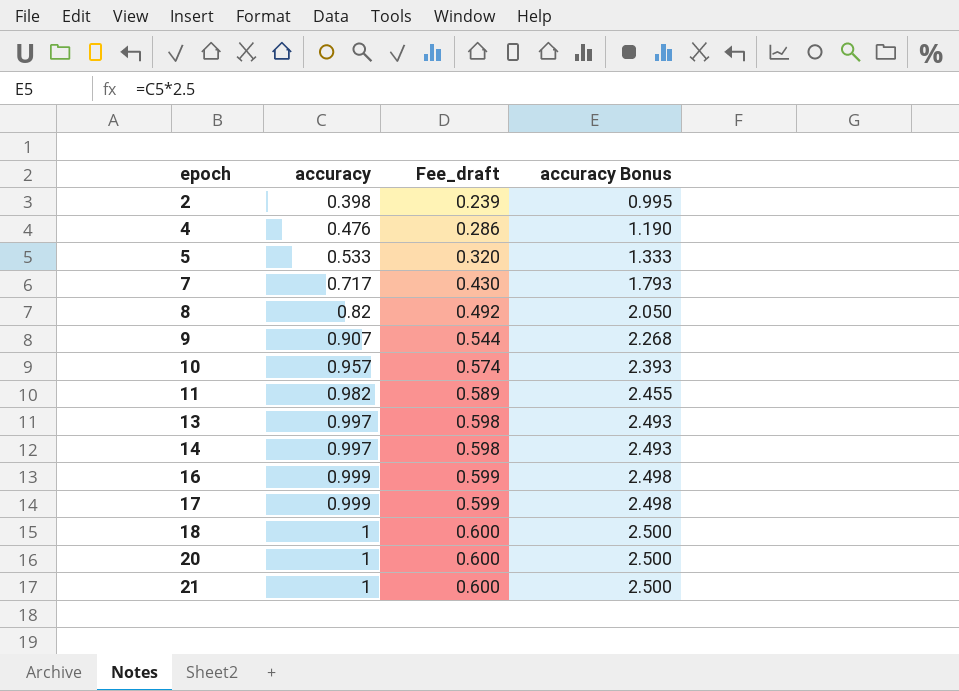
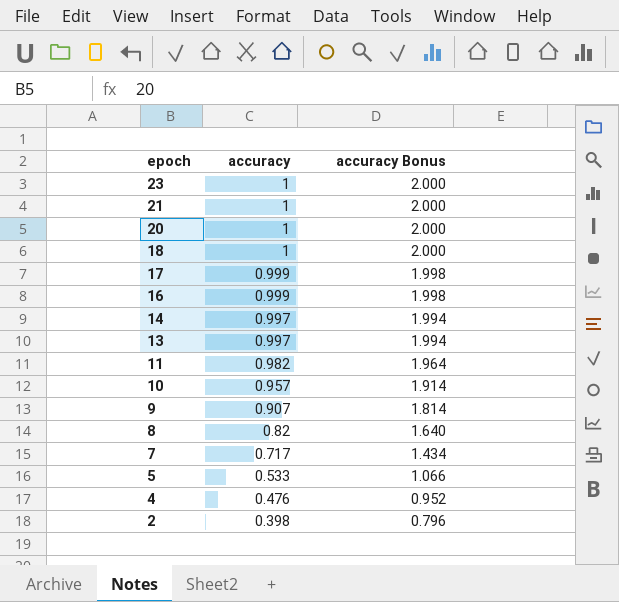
row order: epoch ascending -> epoch descending
column Fee_draft | formula: [accuracy] * 0.6 -> none
column accuracy Bonus | formula: [accuracy] * 2.5 -> [accuracy] * 2
row 23: none -> 1 | 2.000

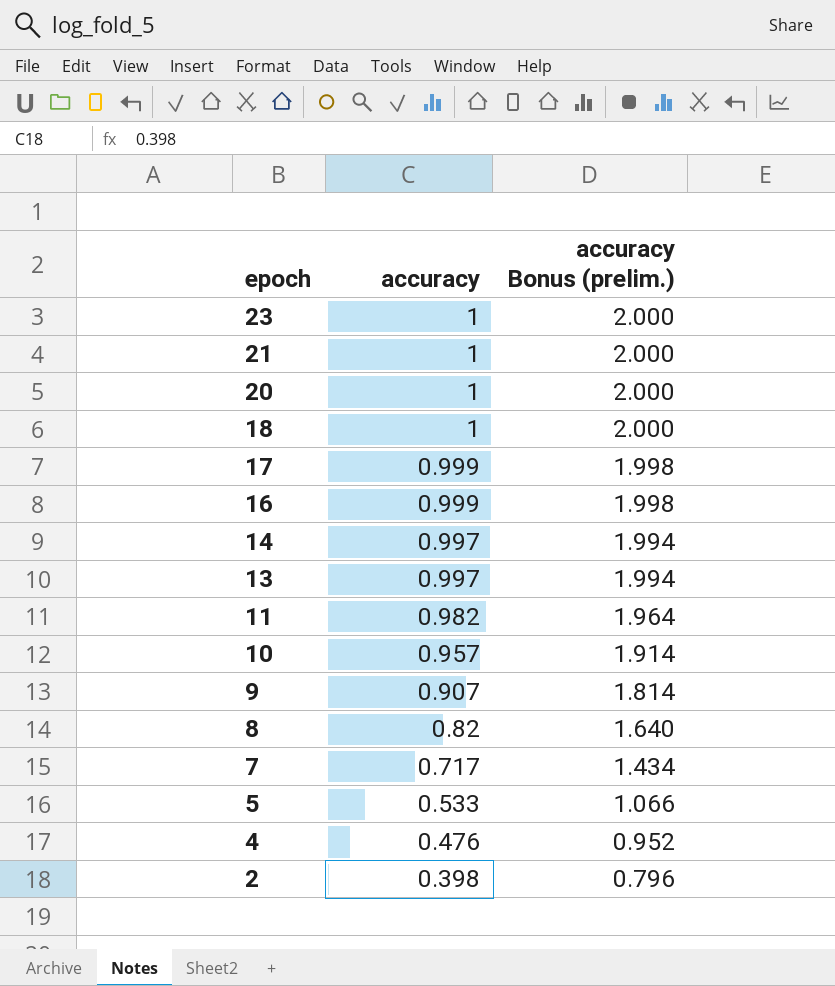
column name: accuracy Bonus -> accuracy Bonus (prelim.)

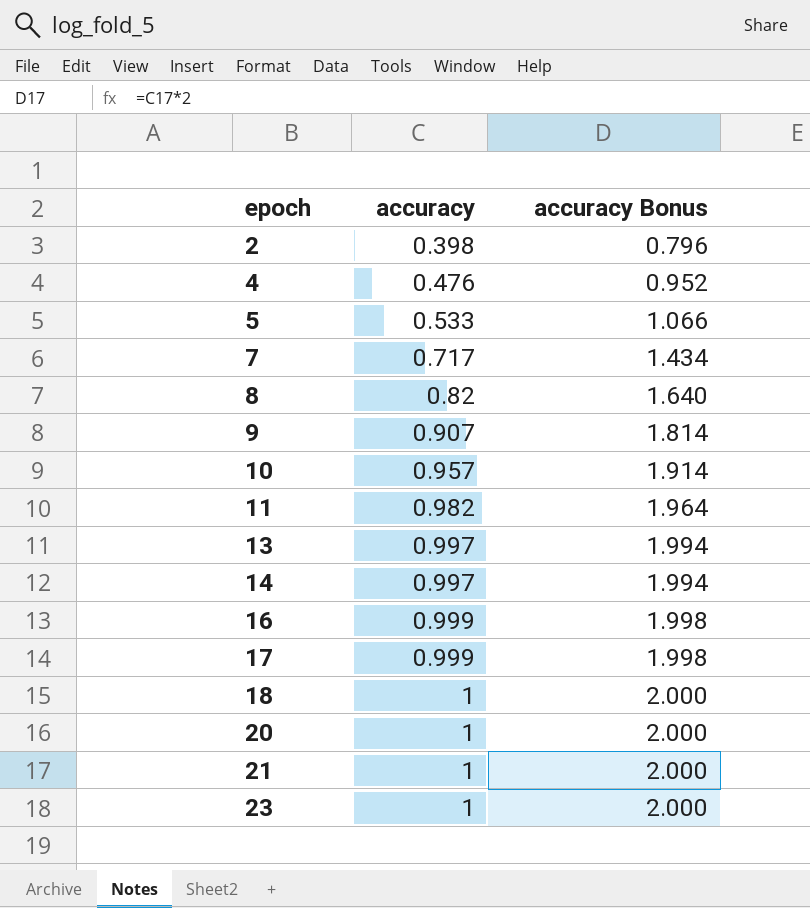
row order: epoch descending -> epoch ascending
column name: accuracy Bonus (prelim.) -> accuracy Bonus

